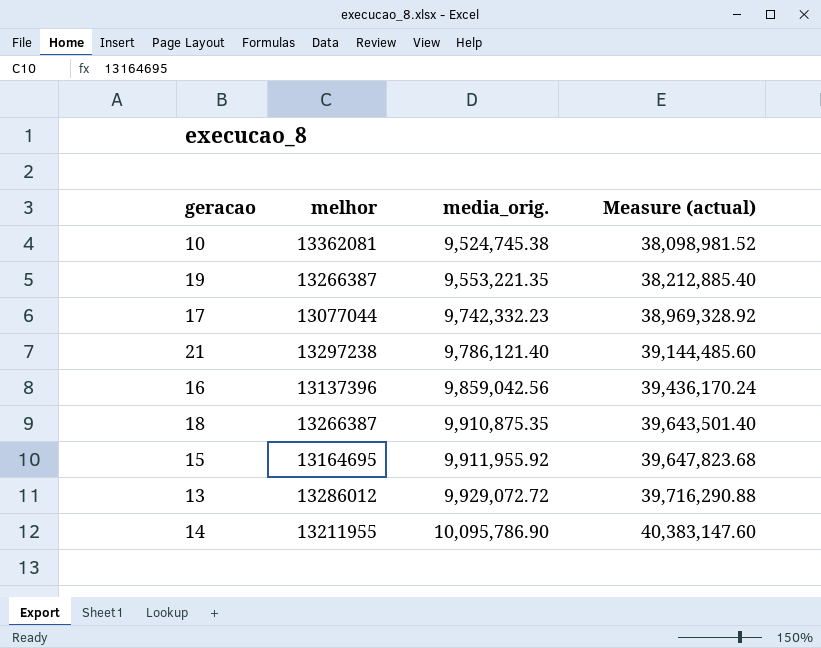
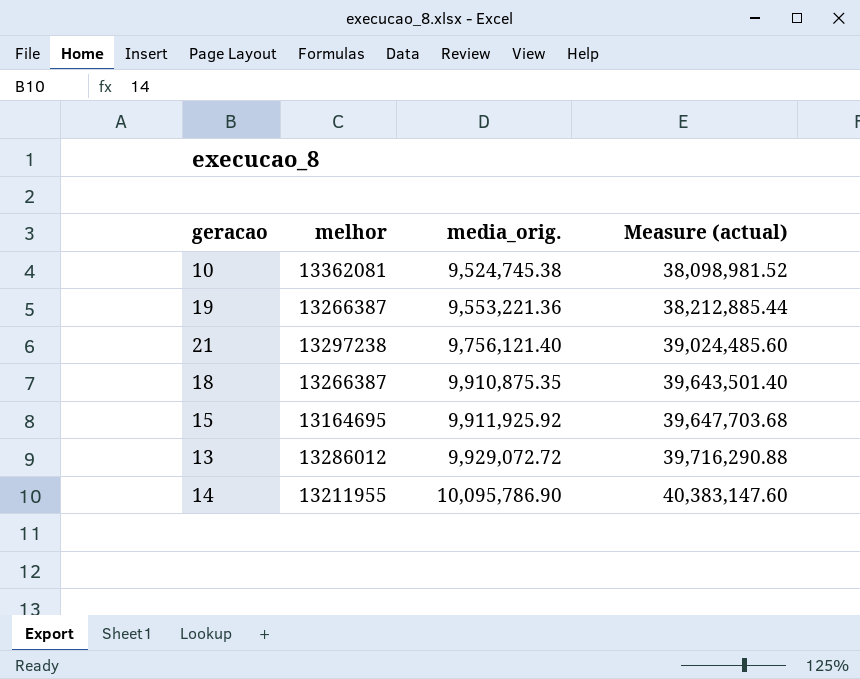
row 17: 13077044 | 9,742,332.23 | 38,969,328.92 -> none
row 16: 13137396 | 9,859,042.56 | 39,436,170.24 -> none
19 | media_orig.: 9,553,221.35 -> 9,553,221.36
19 | Measure (actual): 38,212,885.40 -> 38,212,885.44
21 | media_orig.: 9,786,121.40 -> 9,756,121.40
21 | Measure (actual): 39,144,485.60 -> 39,024,485.60
15 | media_orig.: 9,911,955.92 -> 9,911,925.92
15 | Measure (actual): 39,647,823.68 -> 39,647,703.68

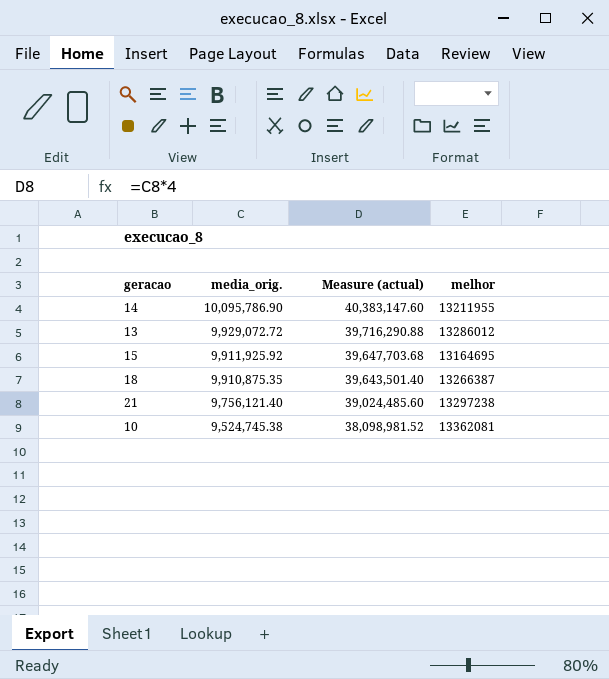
row order: media_orig. ascending -> media_orig. descending
column melhor | position: 2 -> 4
row 19: 13266387 | 9,553,221.36 | 38,212,885.44 -> none

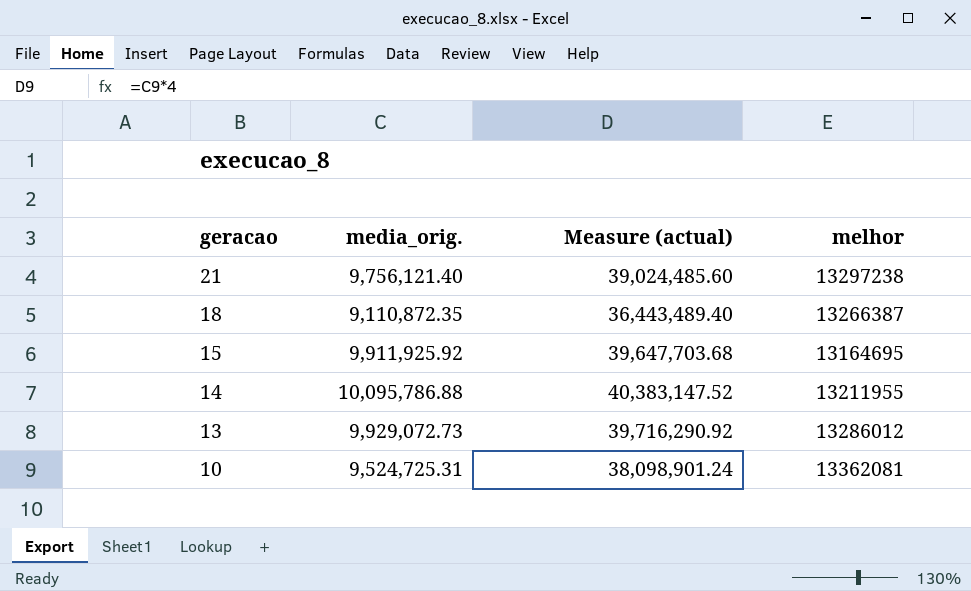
row order: media_orig. descending -> geracao descending
18 | media_orig.: 9,910,875.35 -> 9,110,872.35
18 | Measure (actual): 39,643,501.40 -> 36,443,489.40
14 | media_orig.: 10,095,786.90 -> 10,095,786.88
14 | Measure (actual): 40,383,147.60 -> 40,383,147.52
13 | media_orig.: 9,929,072.72 -> 9,929,072.73
13 | Measure (actual): 39,716,290.88 -> 39,716,290.92
10 | media_orig.: 9,524,745.38 -> 9,524,725.31
10 | Measure (actual): 38,098,981.52 -> 38,098,901.24

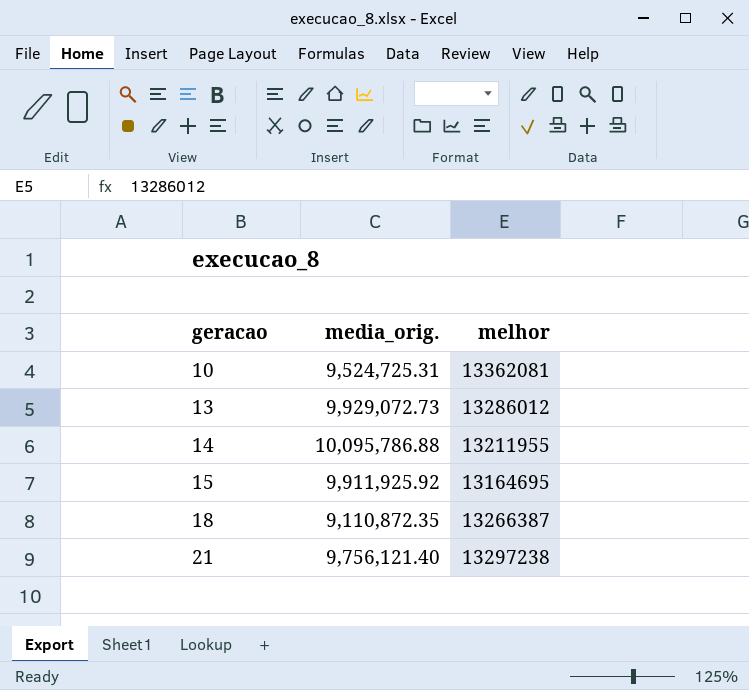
row order: geracao descending -> geracao ascending
column Measure (actual) | formula: [media_orig.] * 4 -> none

